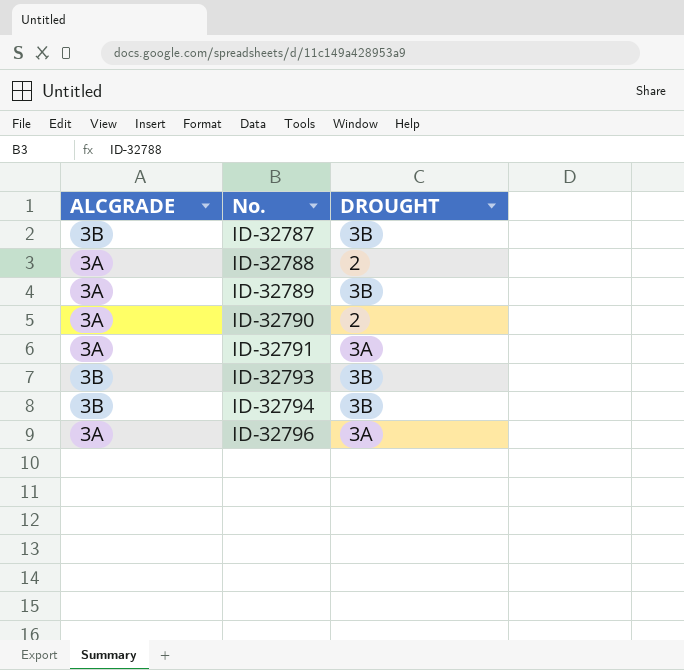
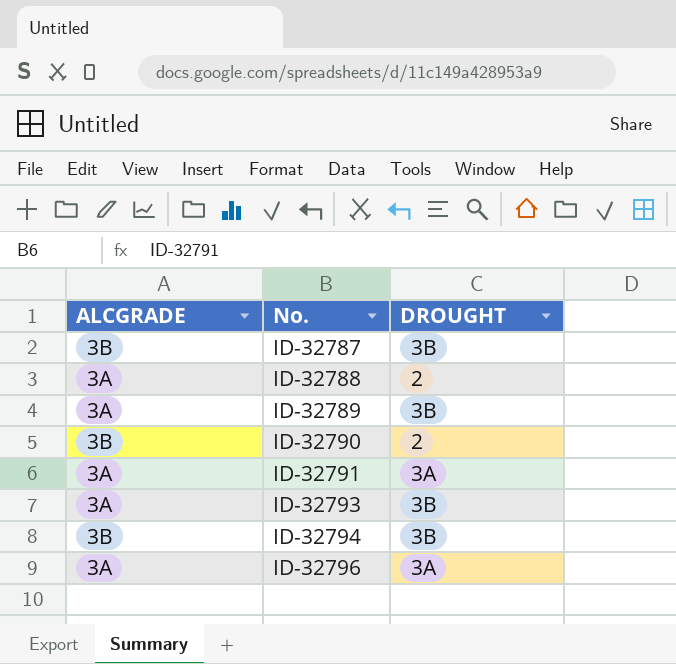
ID-32790 | ALCGRADE: 3A -> 3B
ID-32793 | ALCGRADE: 3B -> 3A

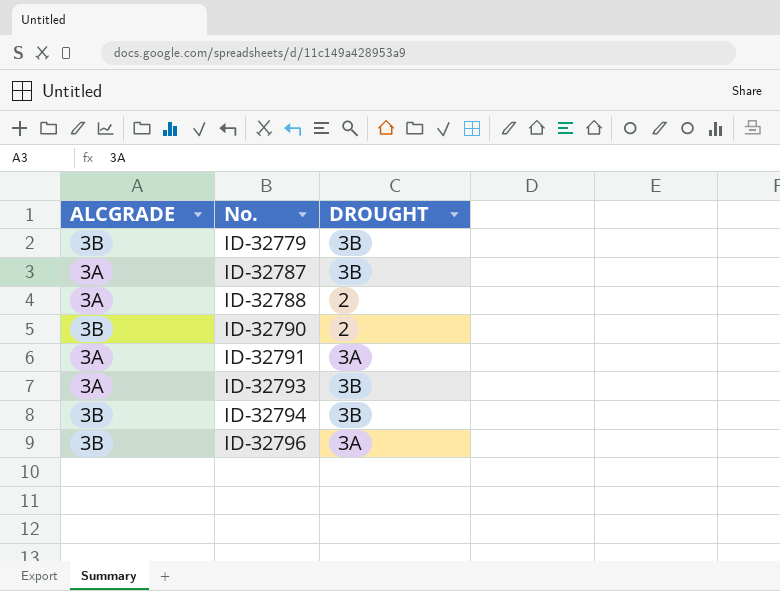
row ID-32789: 3A | 3B -> none
row ID-32779: none -> 3B | 3B
ID-32787 | ALCGRADE: 3B -> 3A
ID-32796 | ALCGRADE: 3A -> 3B

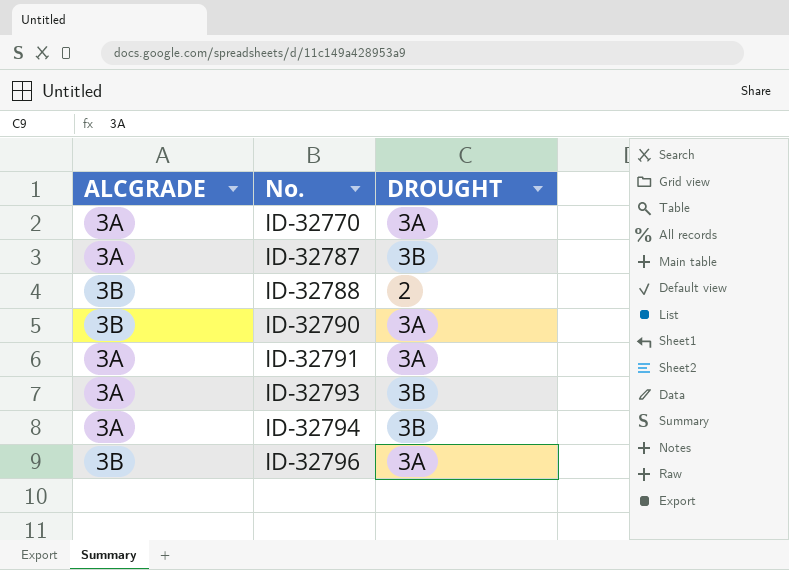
row ID-32779: 3B | 3B -> none
row ID-32770: none -> 3A | 3A
ID-32788 | ALCGRADE: 3A -> 3B
ID-32790 | DROUGHT: 2 -> 3A
ID-32794 | ALCGRADE: 3B -> 3A

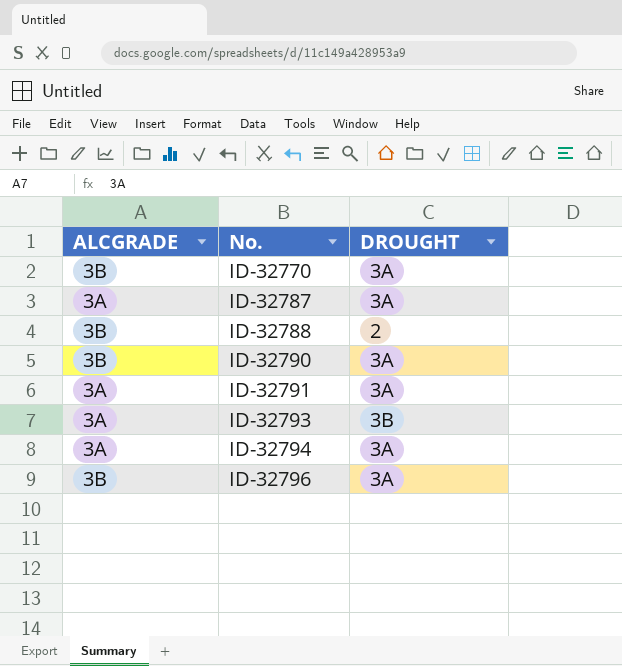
ID-32770 | ALCGRADE: 3A -> 3B
ID-32787 | DROUGHT: 3B -> 3A
ID-32794 | DROUGHT: 3B -> 3A

